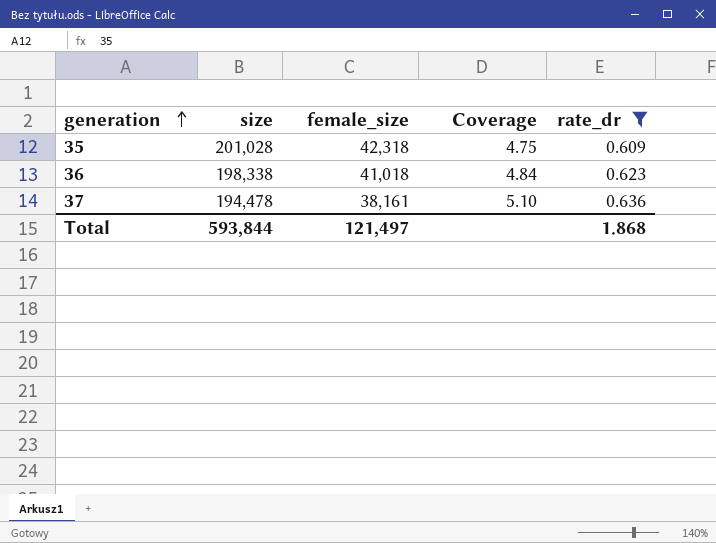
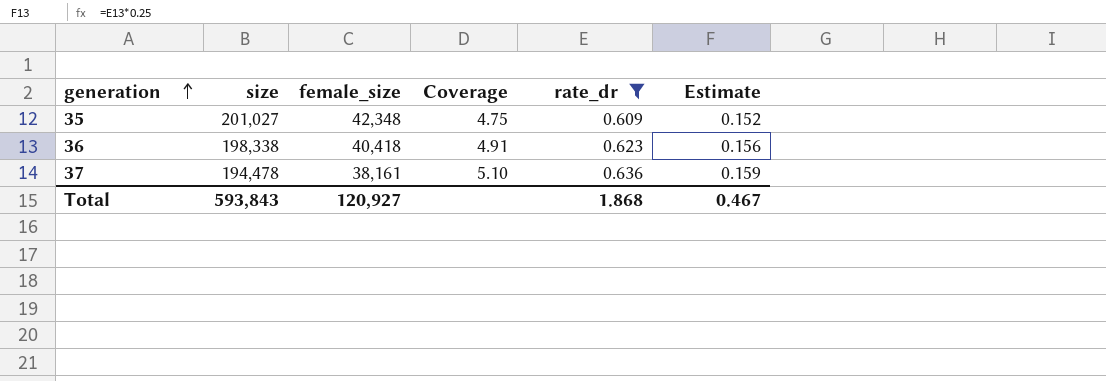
column Estimate | formula: none -> [rate_dr] * 0.25
35 | size: 201,028 -> 201,027
35 | female_size: 42,318 -> 42,348
36 | female_size: 41,018 -> 40,418
36 | Coverage: 4.84 -> 4.91
Total | size: 593,844 -> 593,843
Total | female_size: 121,497 -> 120,927

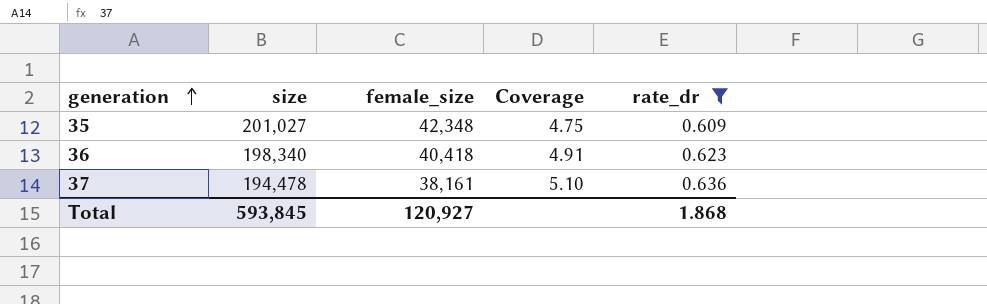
column Estimate | formula: [rate_dr] * 0.25 -> none
36 | size: 198,338 -> 198,340
Total | size: 593,843 -> 593,845

